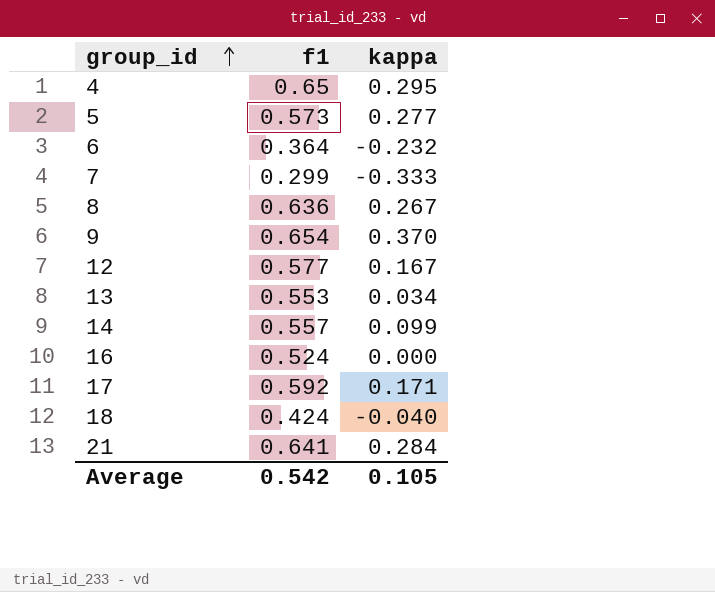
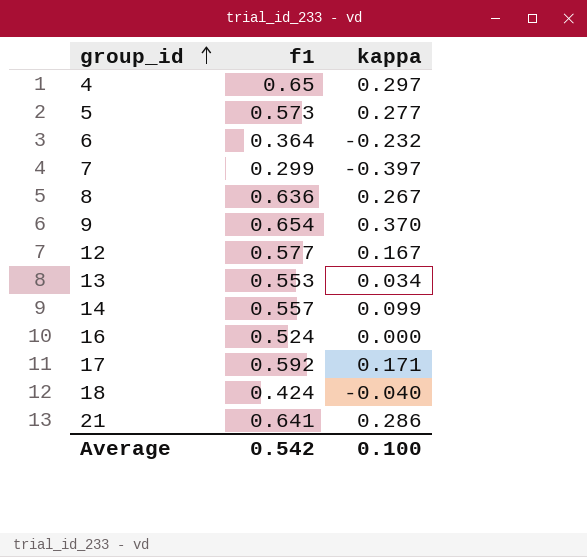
4 | kappa: 0.295 -> 0.297
7 | kappa: -0.333 -> -0.397
21 | kappa: 0.284 -> 0.286
Average | kappa: 0.105 -> 0.100

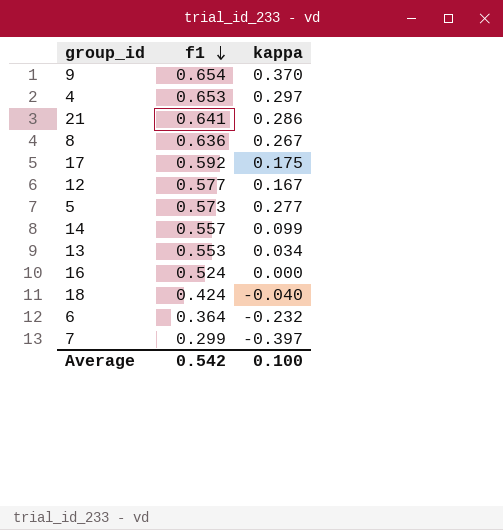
row order: group_id ascending -> f1 descending
4 | f1: 0.65 -> 0.653
17 | kappa: 0.171 -> 0.175

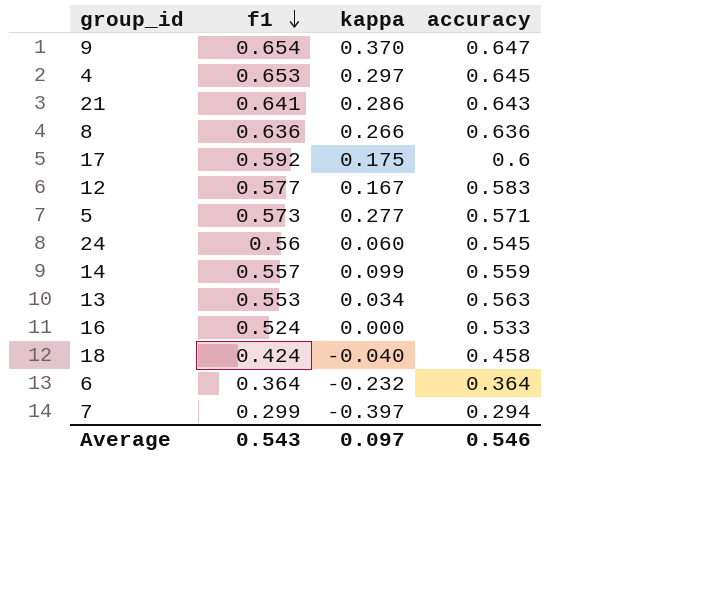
column accuracy | position: none -> 4
8 | kappa: 0.267 -> 0.266
row 24: none -> 0.56 | 0.060 | 0.545
Average | f1: 0.542 -> 0.543
Average | kappa: 0.100 -> 0.097

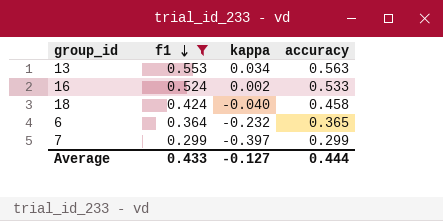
filter: none -> f1 <= 0.553
16 | kappa: 0.000 -> 0.002
6 | accuracy: 0.364 -> 0.365
7 | accuracy: 0.294 -> 0.299
Average | f1: 0.543 -> 0.433
Average | kappa: 0.097 -> -0.127
Average | accuracy: 0.546 -> 0.444

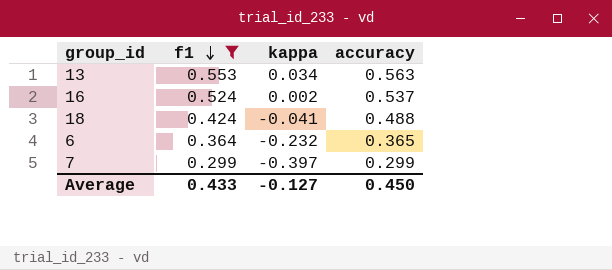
16 | accuracy: 0.533 -> 0.537
18 | kappa: -0.040 -> -0.041
18 | accuracy: 0.458 -> 0.488
Average | accuracy: 0.444 -> 0.450

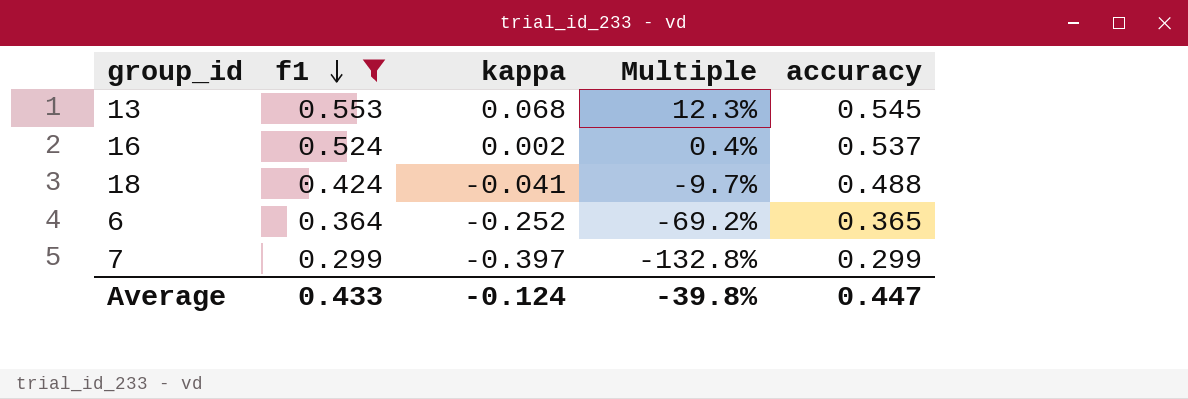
column Multiple | formula: none -> [kappa] / [f1]
13 | kappa: 0.034 -> 0.068
13 | accuracy: 0.563 -> 0.545
6 | kappa: -0.232 -> -0.252
Average | kappa: -0.127 -> -0.124
Average | accuracy: 0.450 -> 0.447

